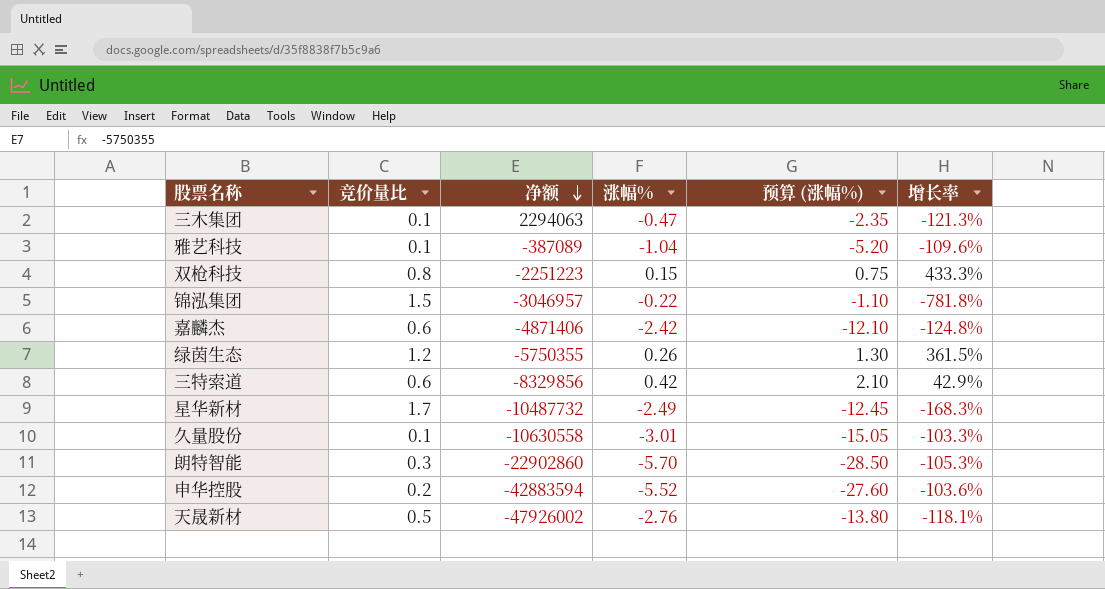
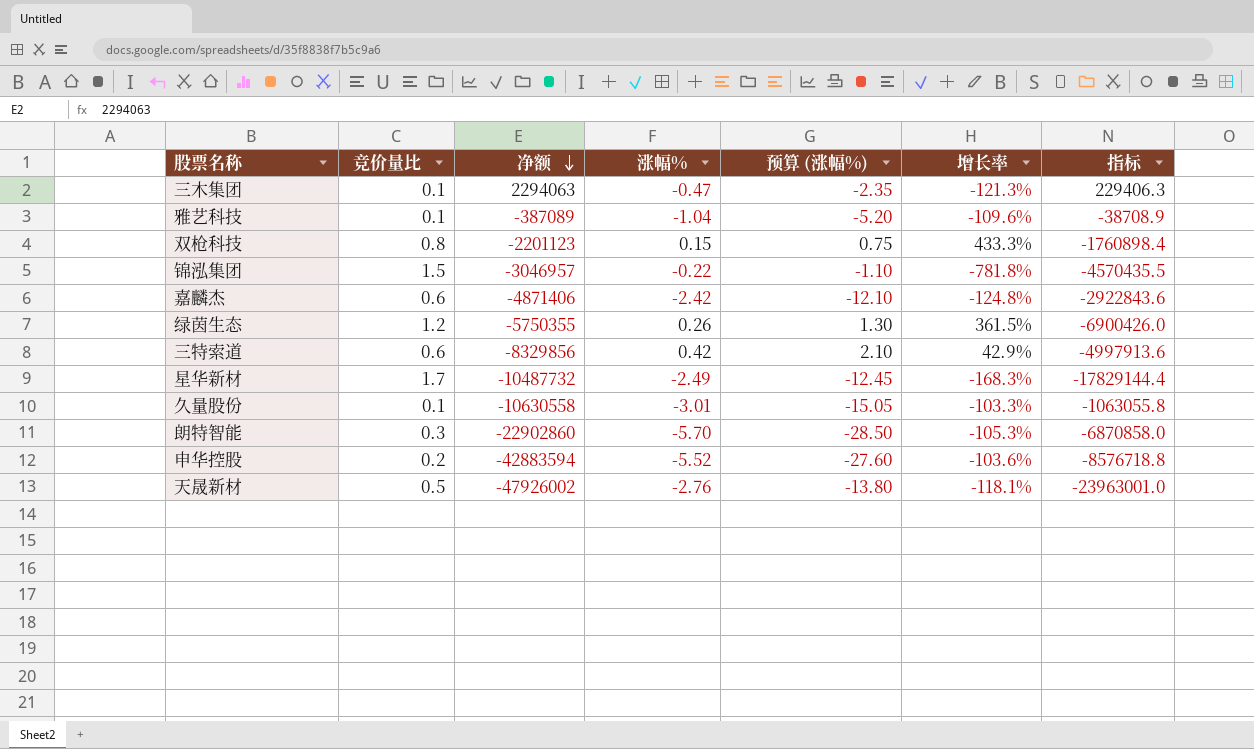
column 指标 | formula: none -> [竞价量比] * [净额]
双枪科技 | 净额: -2251223 -> -2201123

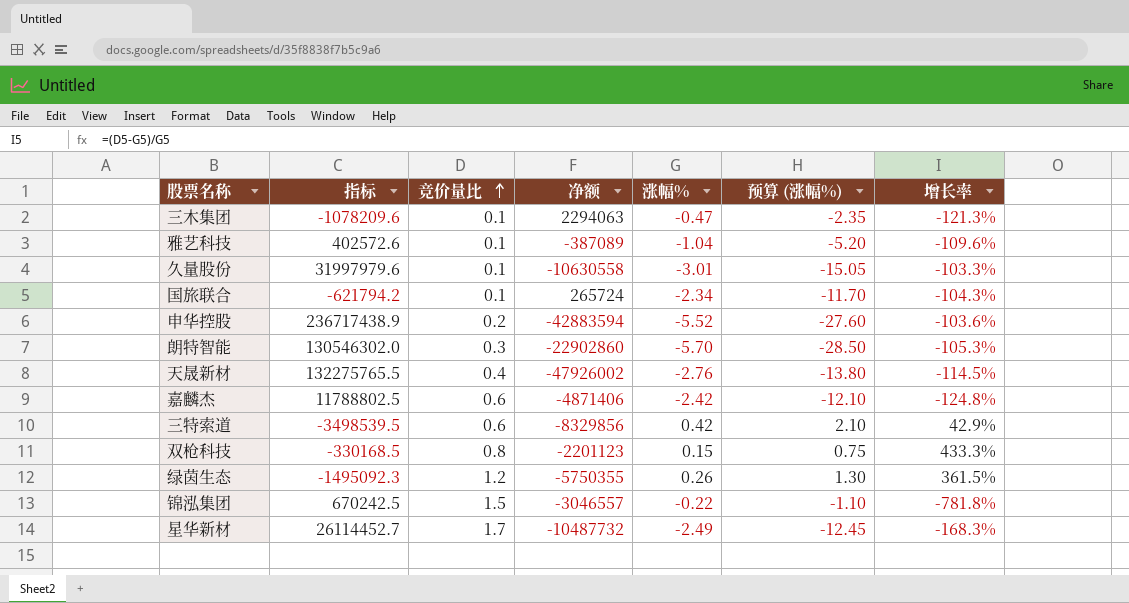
row order: 净额 descending -> 竞价量比 ascending
column 指标 | formula: [竞价量比] * [净额] -> [净额] * [涨幅%]
column 指标 | position: 7 -> 2
row 国旅联合: none -> -621794.2 | 0.1 | 265724 | -2.34 | -11.70 | -104.3%
天晟新材 | 竞价量比: 0.5 -> 0.4
天晟新材 | 增长率: -118.1% -> -114.5%
锦泓集团 | 净额: -3046957 -> -3046557

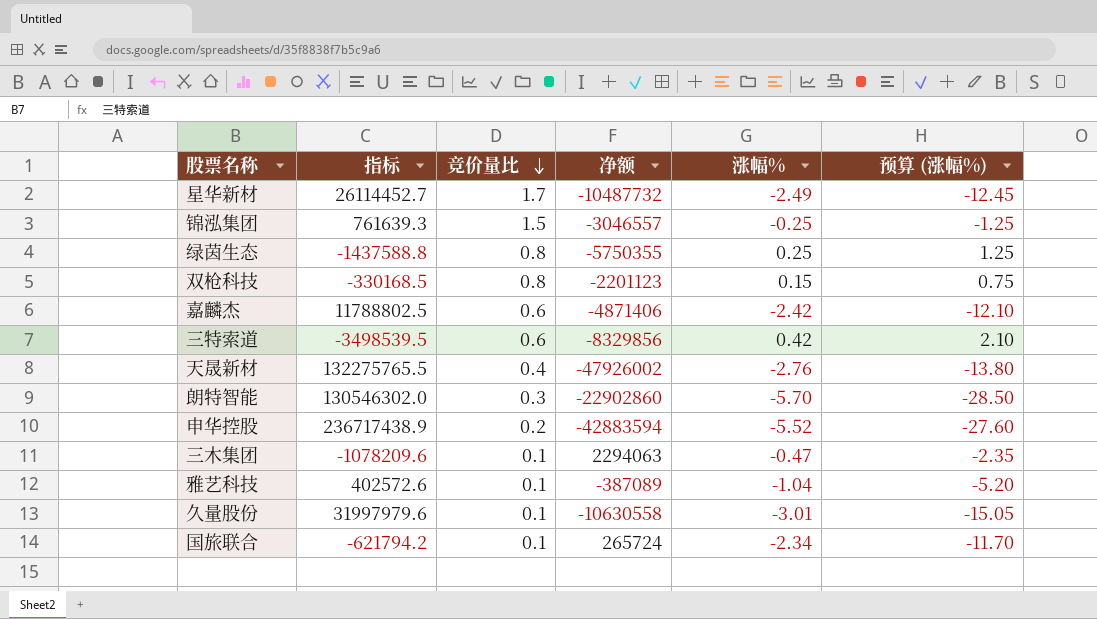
row order: 竞价量比 ascending -> 竞价量比 descending
column 增长率 | formula: ([竞价量比] - [涨幅%]) / [涨幅%] -> none
锦泓集团 | 指标: 670242.5 -> 761639.3
锦泓集团 | 涨幅%: -0.22 -> -0.25
锦泓集团 | 预算 (涨幅%): -1.10 -> -1.25
绿茵生态 | 指标: -1495092.3 -> -1437588.8
绿茵生态 | 竞价量比: 1.2 -> 0.8
绿茵生态 | 涨幅%: 0.26 -> 0.25
绿茵生态 | 预算 (涨幅%): 1.30 -> 1.25

